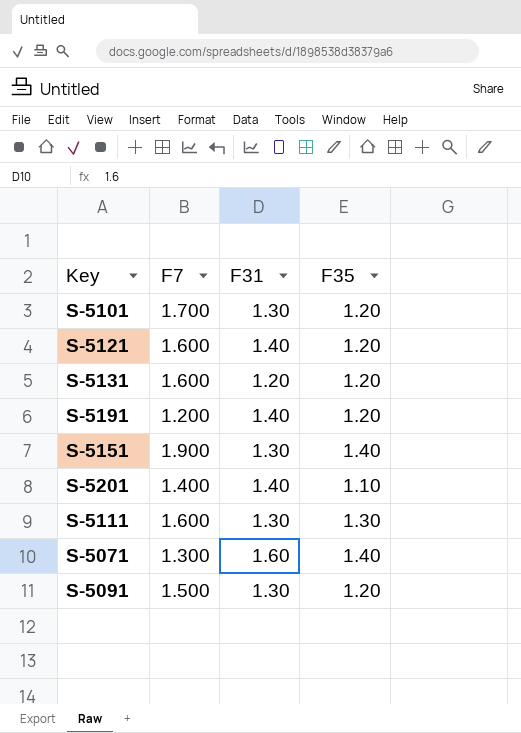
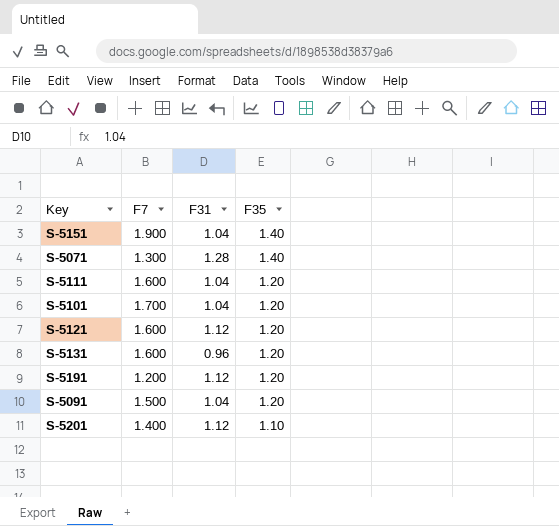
row order: none -> F35 descending
S-5151 | F31: 1.30 -> 1.04
S-5071 | F31: 1.60 -> 1.28
S-5111 | F31: 1.30 -> 1.04
S-5111 | F35: 1.30 -> 1.20
S-5101 | F31: 1.30 -> 1.04
S-5121 | F31: 1.40 -> 1.12
S-5131 | F31: 1.20 -> 0.96
S-5191 | F31: 1.40 -> 1.12
S-5091 | F31: 1.30 -> 1.04
S-5201 | F31: 1.40 -> 1.12

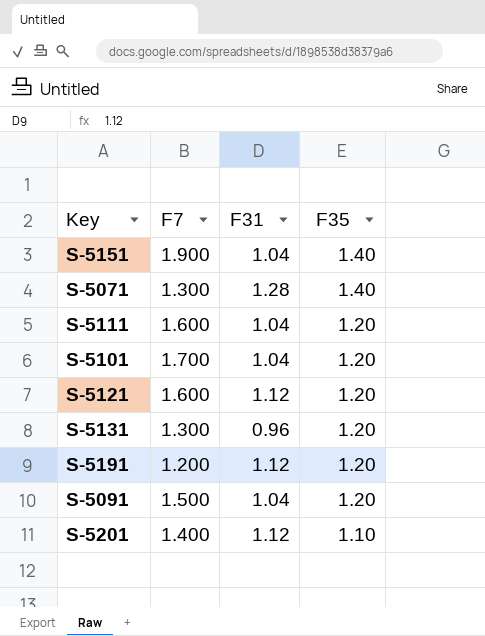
S-5131 | F7: 1.600 -> 1.300

